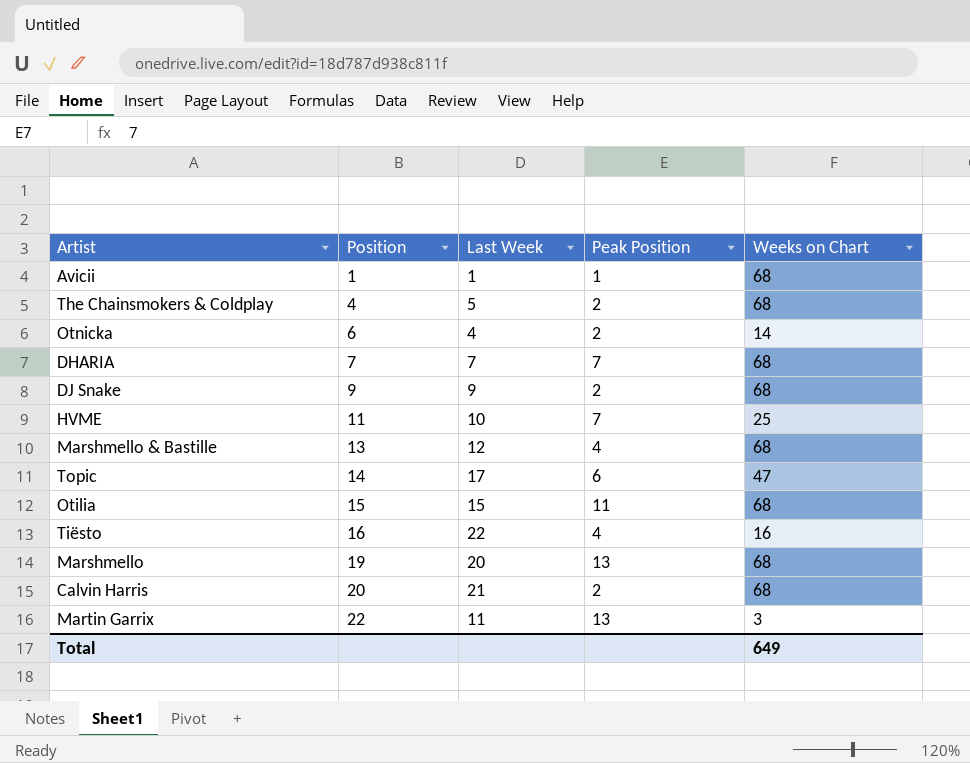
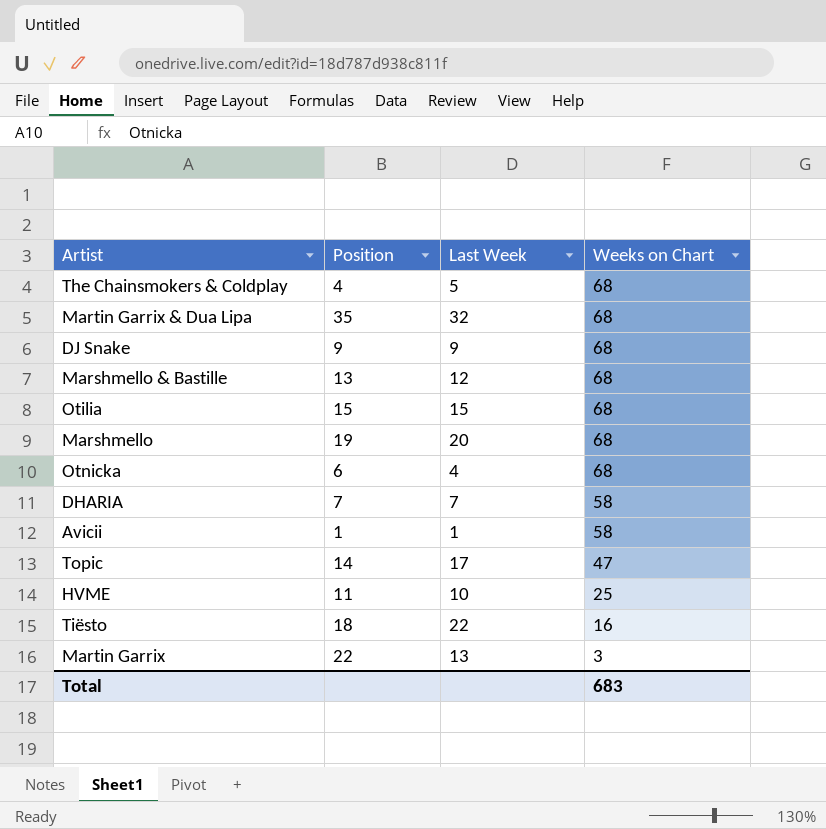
row order: Position ascending -> Weeks on Chart descending
column Peak Position | position: 4 -> none
row Calvin Harris: 20 | 21 | 2 | 68 -> none
row Martin Garrix & Dua Lipa: none -> 35 | 32 | 68
Otnicka | Weeks on Chart: 14 -> 68
DHARIA | Weeks on Chart: 68 -> 58
Avicii | Weeks on Chart: 68 -> 58
Tiësto | Position: 16 -> 18
Martin Garrix | Last Week: 11 -> 13
Total | Weeks on Chart: 649 -> 683

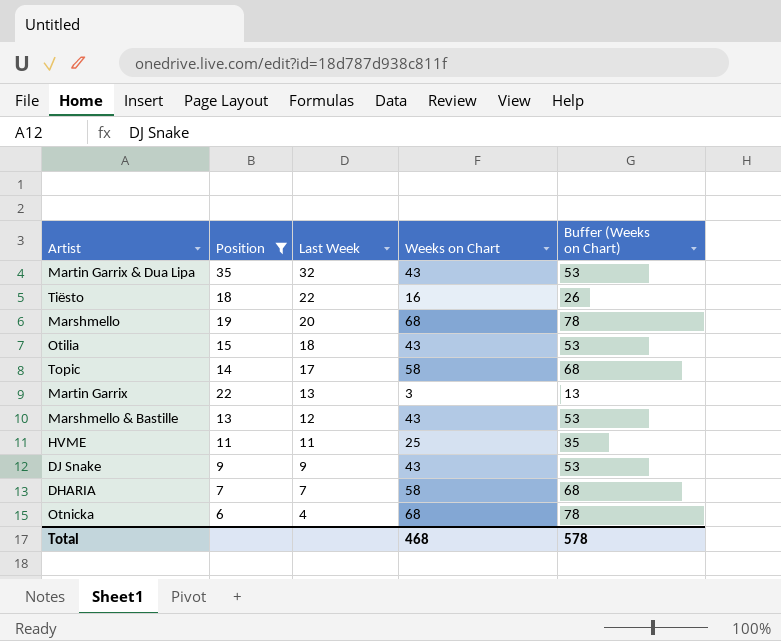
filter: none -> Position >= 6
row order: Weeks on Chart descending -> Last Week descending
column Buffer (Weeks on Chart) | formula: none -> [Weeks on Chart] + 10
Martin Garrix & Dua Lipa | Weeks on Chart: 68 -> 43
Otilia | Last Week: 15 -> 18
Otilia | Weeks on Chart: 68 -> 43
Topic | Weeks on Chart: 47 -> 58
Marshmello & Bastille | Weeks on Chart: 68 -> 43
HVME | Last Week: 10 -> 11
DJ Snake | Weeks on Chart: 68 -> 43
Total | Weeks on Chart: 683 -> 468

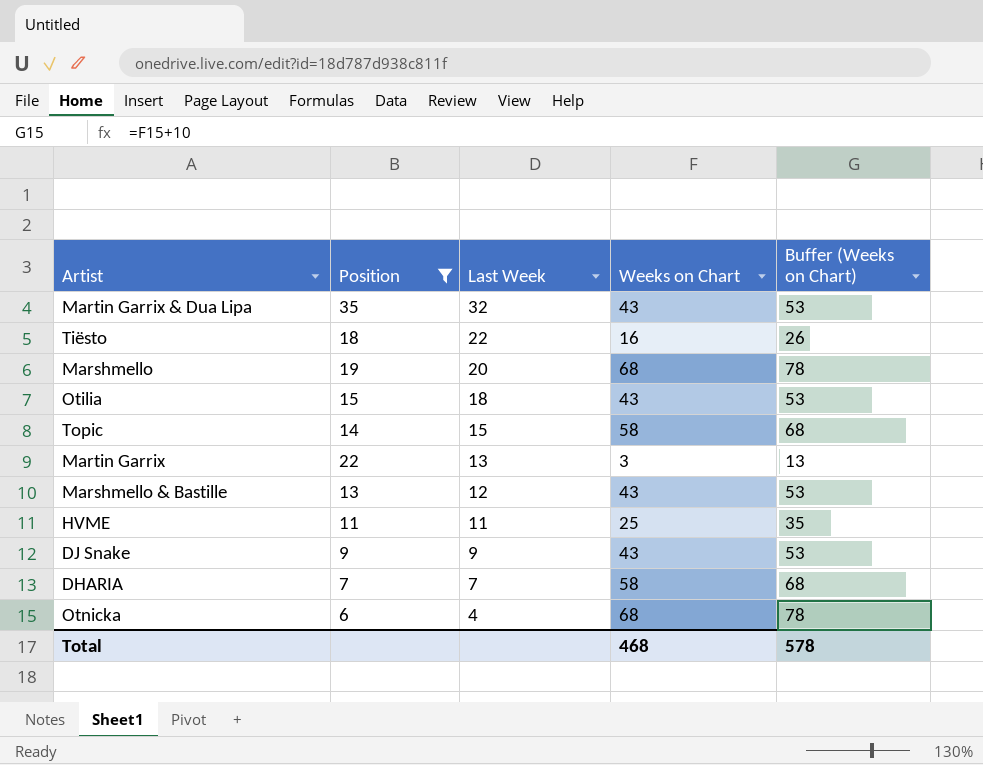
Topic | Last Week: 17 -> 15

